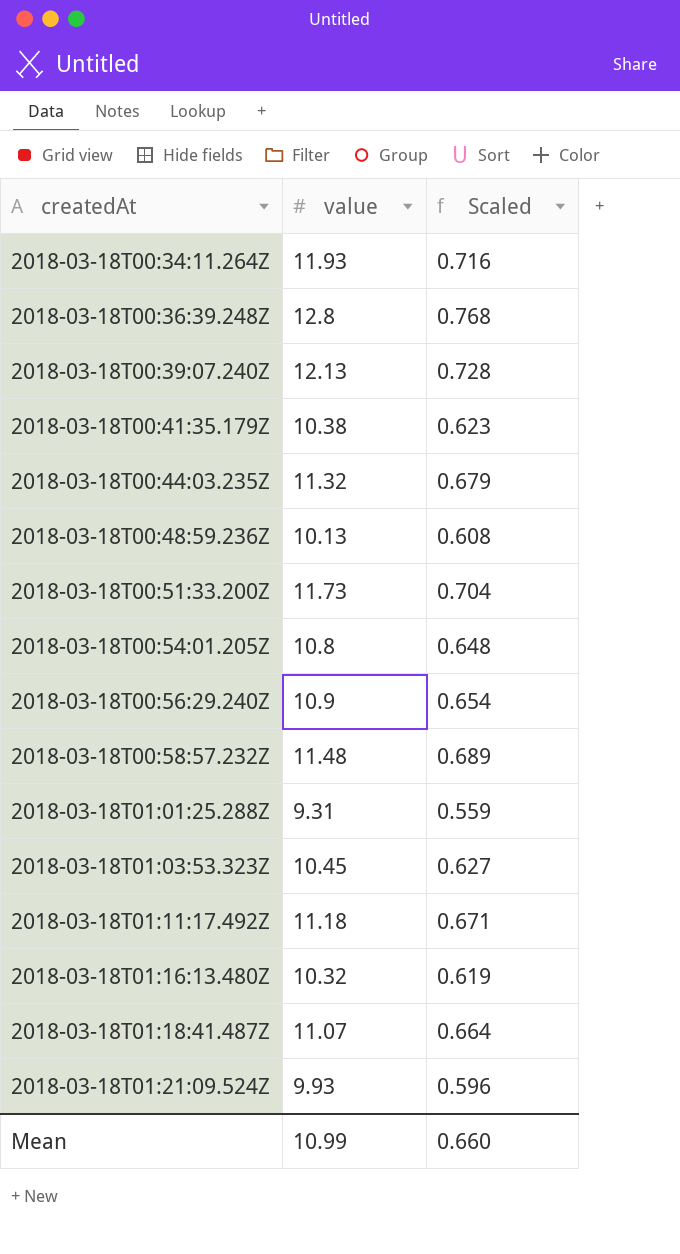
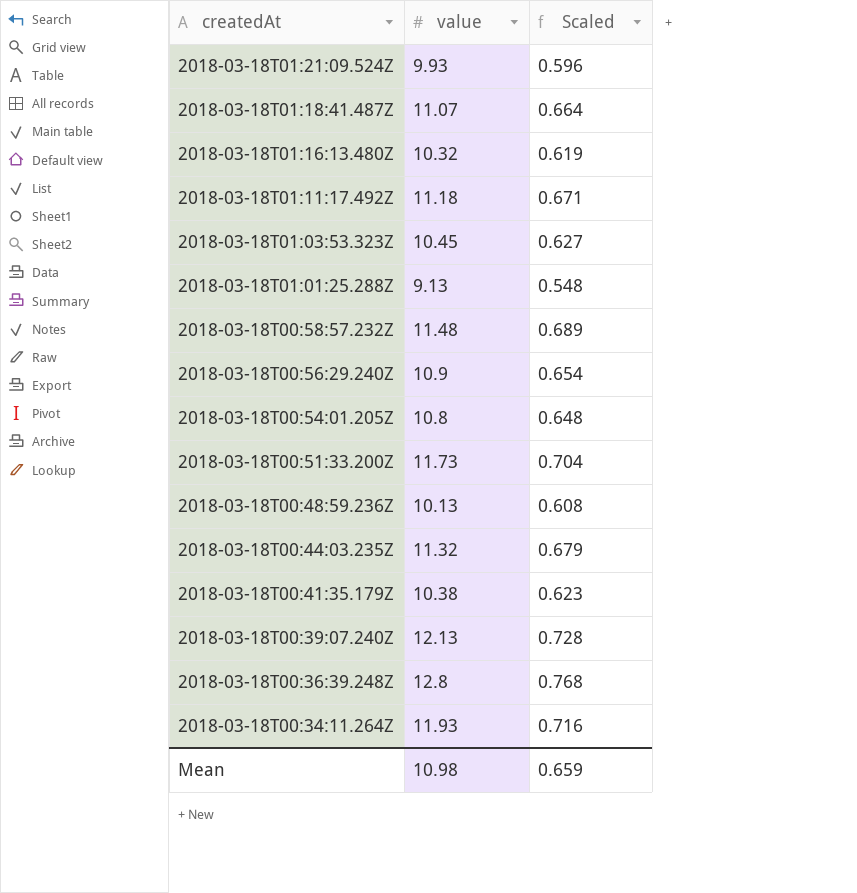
row order: createdAt ascending -> createdAt descending
2018-03-18T01:01:25.288Z | value: 9.31 -> 9.13
2018-03-18T01:01:25.288Z | Scaled: 0.559 -> 0.548
Mean | value: 10.99 -> 10.98
Mean | Scaled: 0.660 -> 0.659

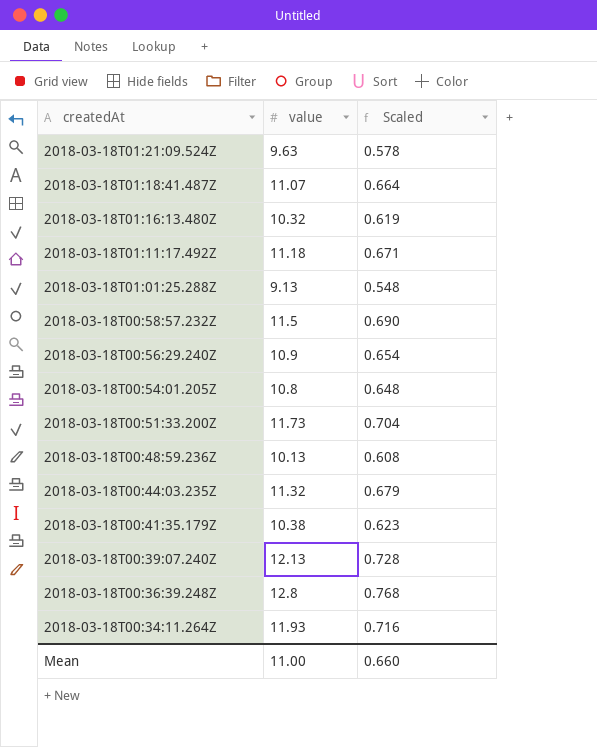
row 2018-03-18T01:03:53.323Z: 10.45 | 0.627 -> none
2018-03-18T01:21:09.524Z | value: 9.93 -> 9.63
2018-03-18T01:21:09.524Z | Scaled: 0.596 -> 0.578
2018-03-18T00:58:57.232Z | value: 11.48 -> 11.5
2018-03-18T00:58:57.232Z | Scaled: 0.689 -> 0.690
Mean | value: 10.98 -> 11.00
Mean | Scaled: 0.659 -> 0.660

